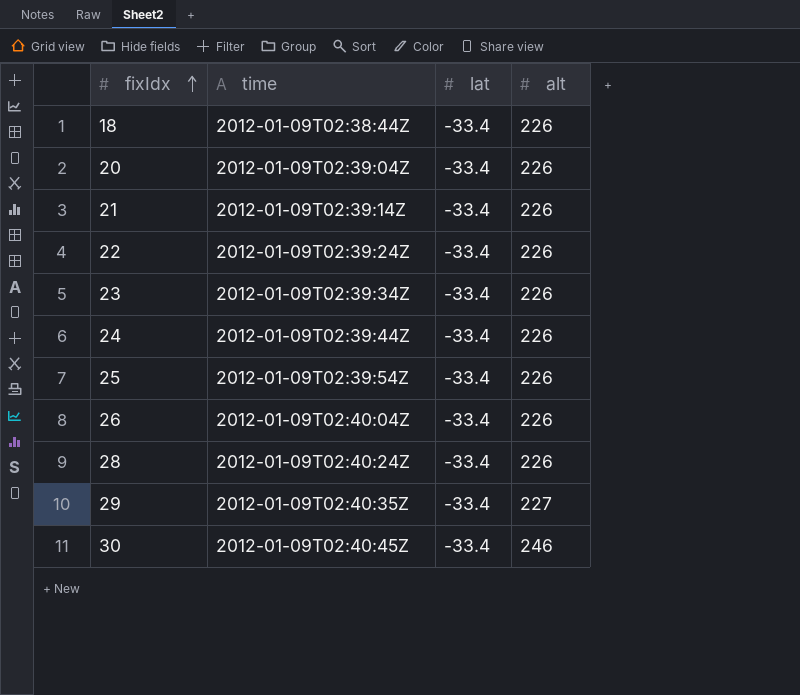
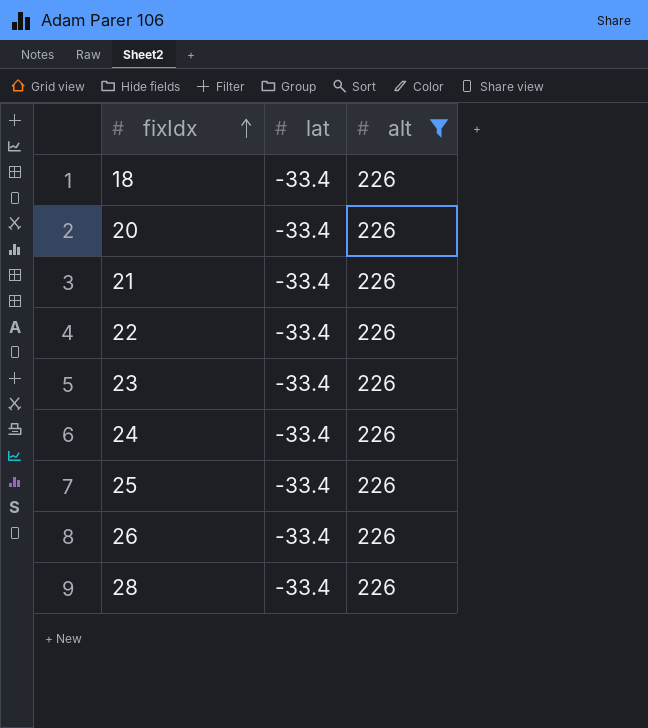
filter: none -> alt = 226
column time | position: 2 -> none

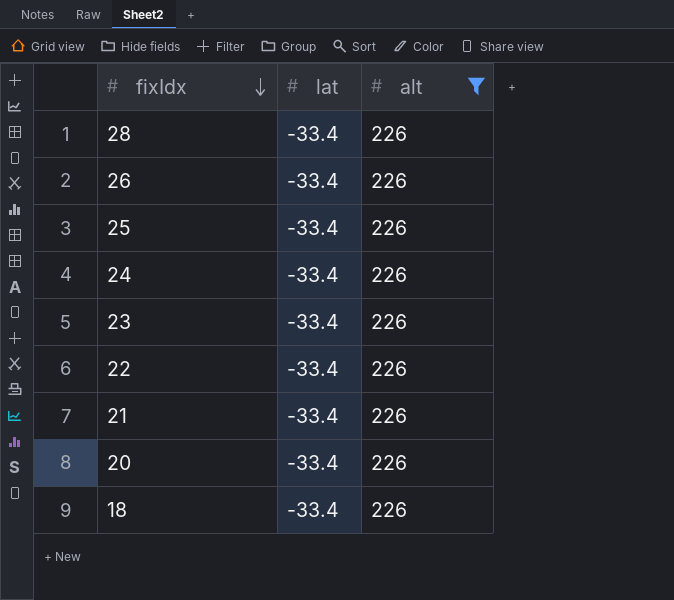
row order: fixIdx ascending -> fixIdx descending

